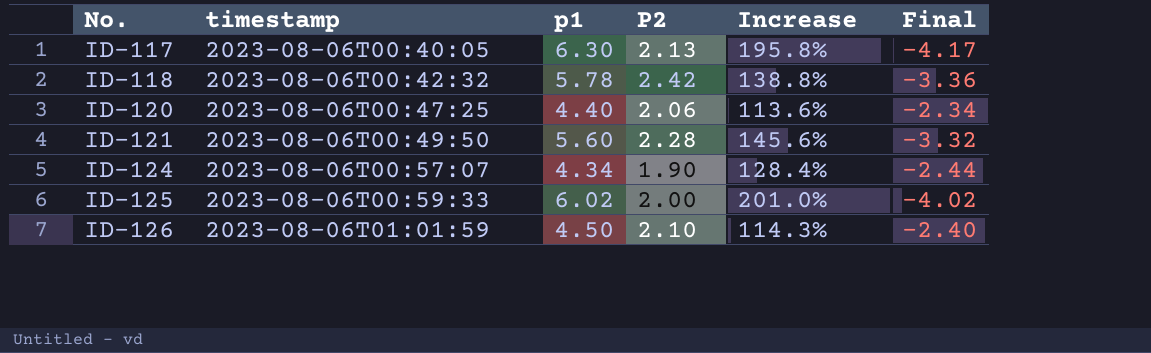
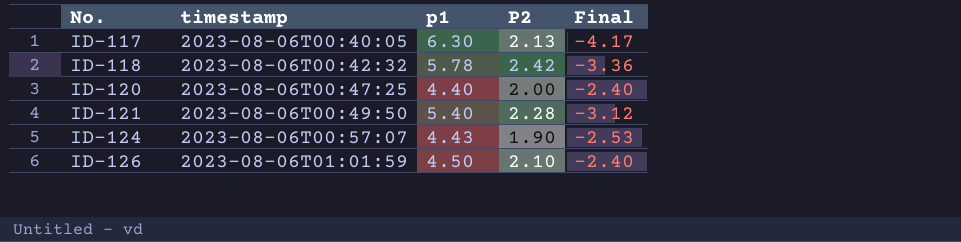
column Increase | formula: ([p1] - [P2]) / [P2] -> none
row ID-125: 2023-08-06T00:59:33 | 6.02 | 2.00 | 201.0% | -4.02 -> none
ID-120 | P2: 2.06 -> 2.00
ID-120 | Final: -2.34 -> -2.40
ID-121 | p1: 5.60 -> 5.40
ID-121 | Final: -3.32 -> -3.12
ID-124 | p1: 4.34 -> 4.43
ID-124 | Final: -2.44 -> -2.53

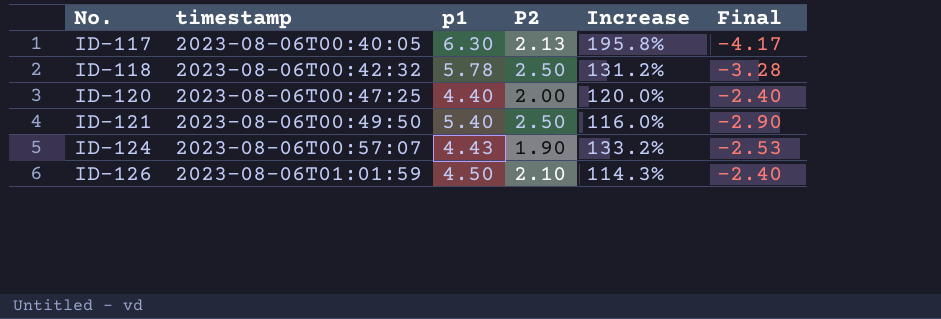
column Increase | formula: none -> ([p1] - [P2]) / [P2]
ID-118 | P2: 2.42 -> 2.50
ID-118 | Final: -3.36 -> -3.28
ID-121 | P2: 2.28 -> 2.50
ID-121 | Final: -3.12 -> -2.90

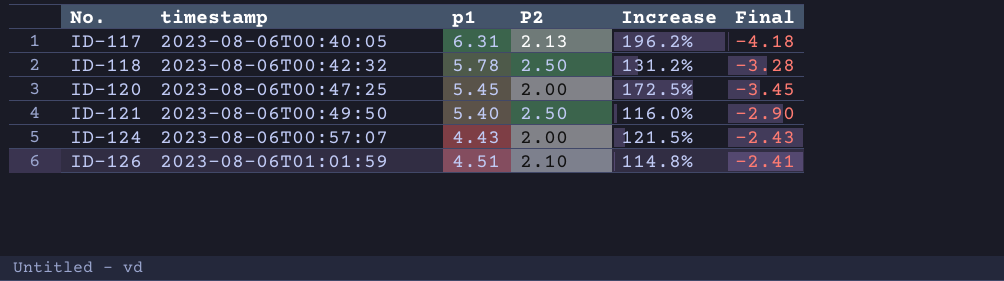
ID-117 | p1: 6.30 -> 6.31
ID-117 | Increase: 195.8% -> 196.2%
ID-117 | Final: -4.17 -> -4.18
ID-120 | p1: 4.40 -> 5.45
ID-120 | Increase: 120.0% -> 172.5%
ID-120 | Final: -2.40 -> -3.45
ID-124 | P2: 1.90 -> 2.00
ID-124 | Increase: 133.2% -> 121.5%
ID-124 | Final: -2.53 -> -2.43
ID-126 | p1: 4.50 -> 4.51
ID-126 | Increase: 114.3% -> 114.8%
ID-126 | Final: -2.40 -> -2.41

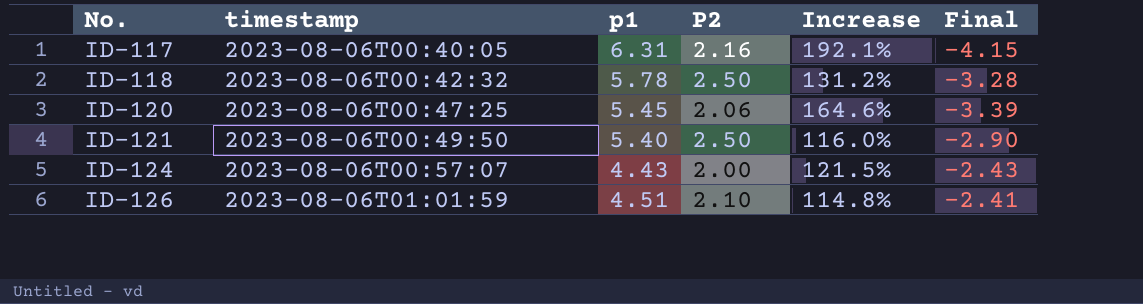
ID-117 | P2: 2.13 -> 2.16
ID-117 | Increase: 196.2% -> 192.1%
ID-117 | Final: -4.18 -> -4.15
ID-120 | P2: 2.00 -> 2.06
ID-120 | Increase: 172.5% -> 164.6%
ID-120 | Final: -3.45 -> -3.39

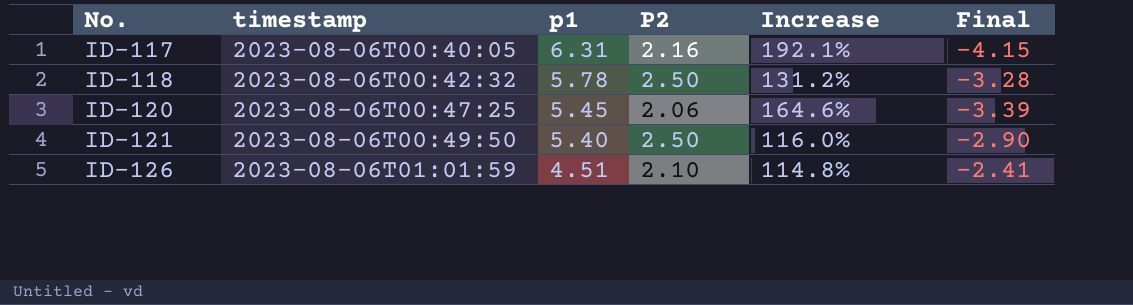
row ID-124: 2023-08-06T00:57:07 | 4.43 | 2.00 | 121.5% | -2.43 -> none

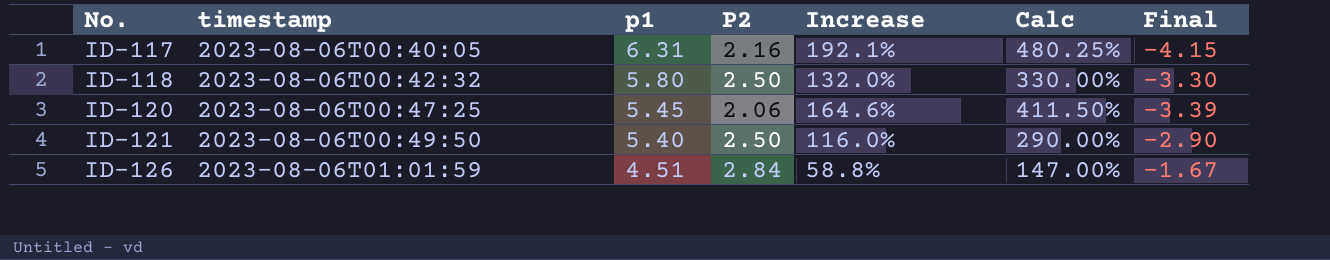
column Calc | formula: none -> [Increase] * 2.5
ID-118 | p1: 5.78 -> 5.80
ID-118 | Increase: 131.2% -> 132.0%
ID-118 | Final: -3.28 -> -3.30
ID-126 | P2: 2.10 -> 2.84
ID-126 | Increase: 114.8% -> 58.8%
ID-126 | Final: -2.41 -> -1.67

